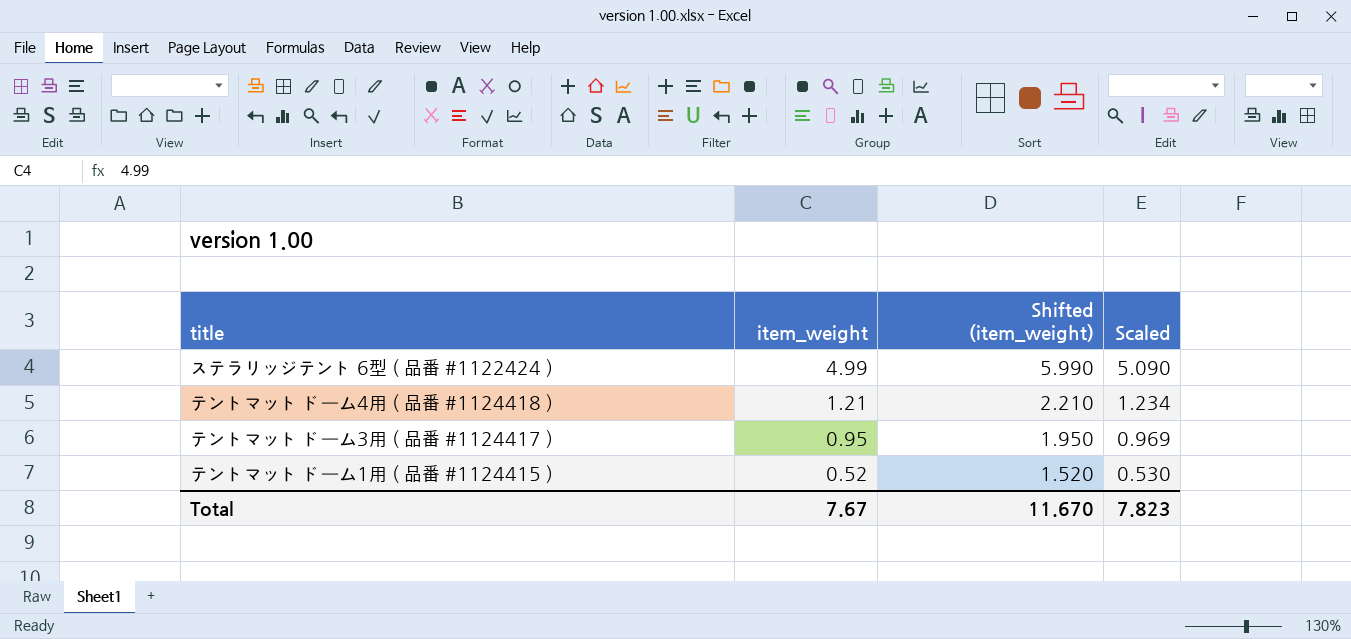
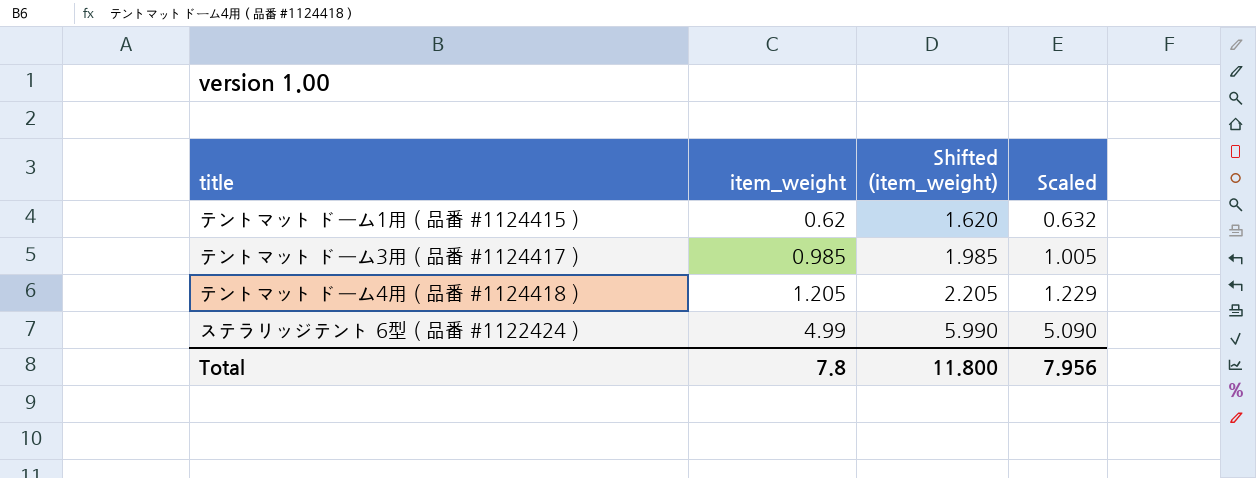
row order: item_weight descending -> item_weight ascending
テントマット ドーム1用 ( 品番 #1124415 ) | item_weight: 0.52 -> 0.62
テントマット ドーム1用 ( 品番 #1124415 ) | Shifted (item_weight): 1.520 -> 1.620
テントマット ドーム1用 ( 品番 #1124415 ) | Scaled: 0.530 -> 0.632
テントマット ドーム3用 ( 品番 #1124417 ) | item_weight: 0.95 -> 0.985
テントマット ドーム3用 ( 品番 #1124417 ) | Shifted (item_weight): 1.950 -> 1.985
テントマット ドーム3用 ( 品番 #1124417 ) | Scaled: 0.969 -> 1.005
テントマット ドーム4用 ( 品番 #1124418 ) | item_weight: 1.21 -> 1.205
テントマット ドーム4用 ( 品番 #1124418 ) | Shifted (item_weight): 2.210 -> 2.205
テントマット ドーム4用 ( 品番 #1124418 ) | Scaled: 1.234 -> 1.229
Total | item_weight: 7.67 -> 7.8
Total | Shifted (item_weight): 11.670 -> 11.800
Total | Scaled: 7.823 -> 7.956

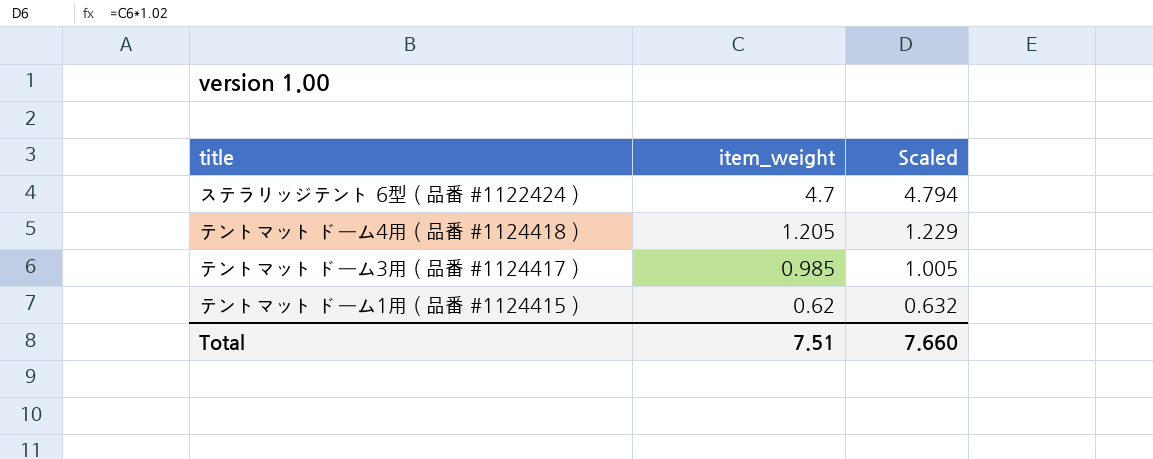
row order: item_weight ascending -> item_weight descending
column Shifted (item_weight) | formula: [item_weight] + 1 -> none
ステラリッジテント 6型 ( 品番 #1122424 ) | item_weight: 4.99 -> 4.7
ステラリッジテント 6型 ( 品番 #1122424 ) | Scaled: 5.090 -> 4.794
Total | item_weight: 7.8 -> 7.51
Total | Scaled: 7.956 -> 7.660

